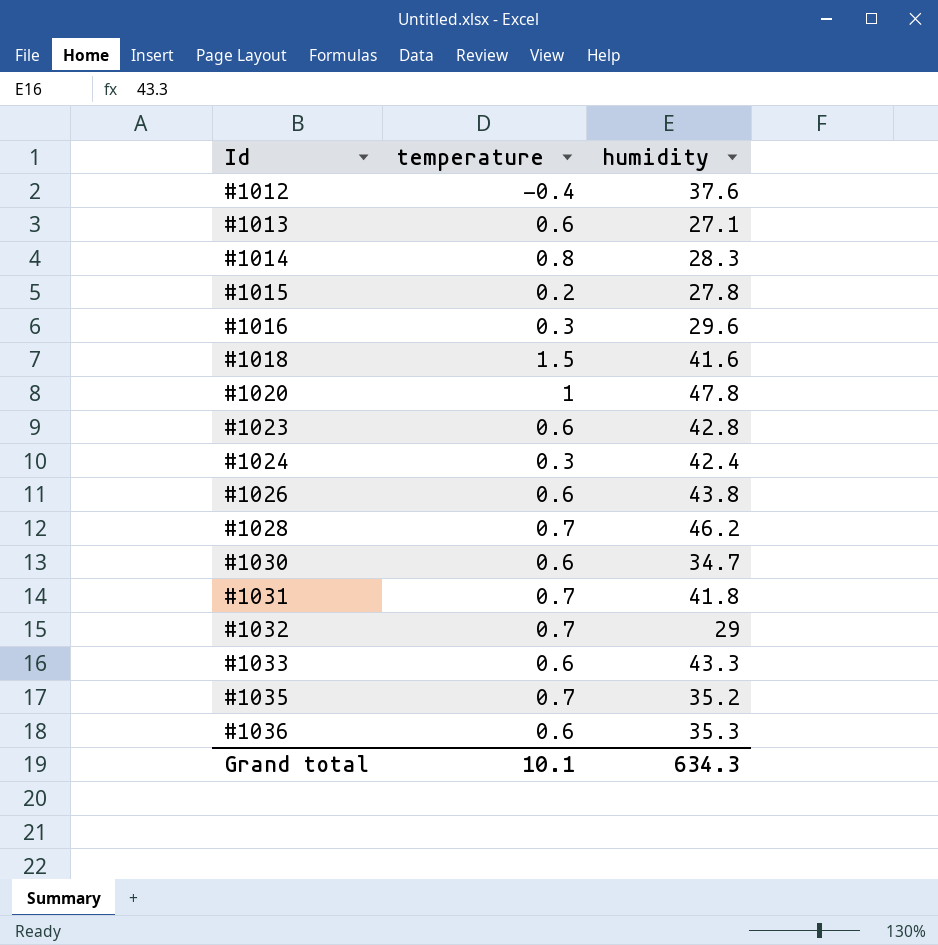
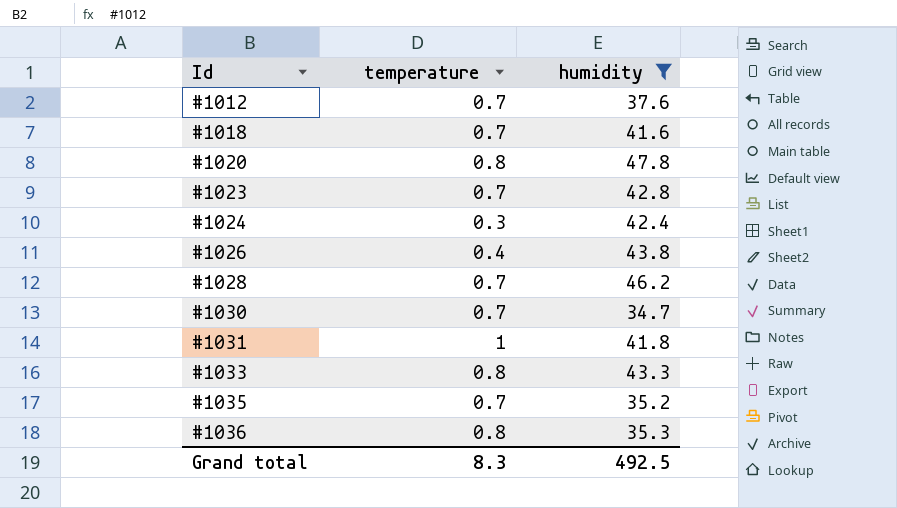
filter: none -> humidity >= 34.7
#1012 | temperature: -0.4 -> 0.7
#1018 | temperature: 1.5 -> 0.7
#1020 | temperature: 1 -> 0.8
#1023 | temperature: 0.6 -> 0.7
#1026 | temperature: 0.6 -> 0.4
#1030 | temperature: 0.6 -> 0.7
#1031 | temperature: 0.7 -> 1
#1033 | temperature: 0.6 -> 0.8
#1036 | temperature: 0.6 -> 0.8
Grand total | temperature: 10.1 -> 8.3
Grand total | humidity: 634.3 -> 492.5

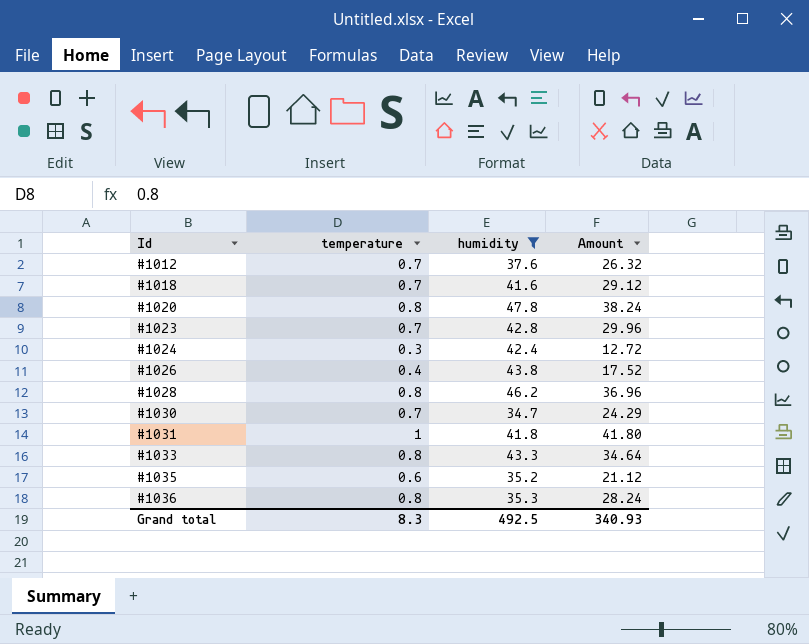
column Amount | formula: none -> [temperature] * [humidity]
#1028 | temperature: 0.7 -> 0.8
#1035 | temperature: 0.7 -> 0.6

